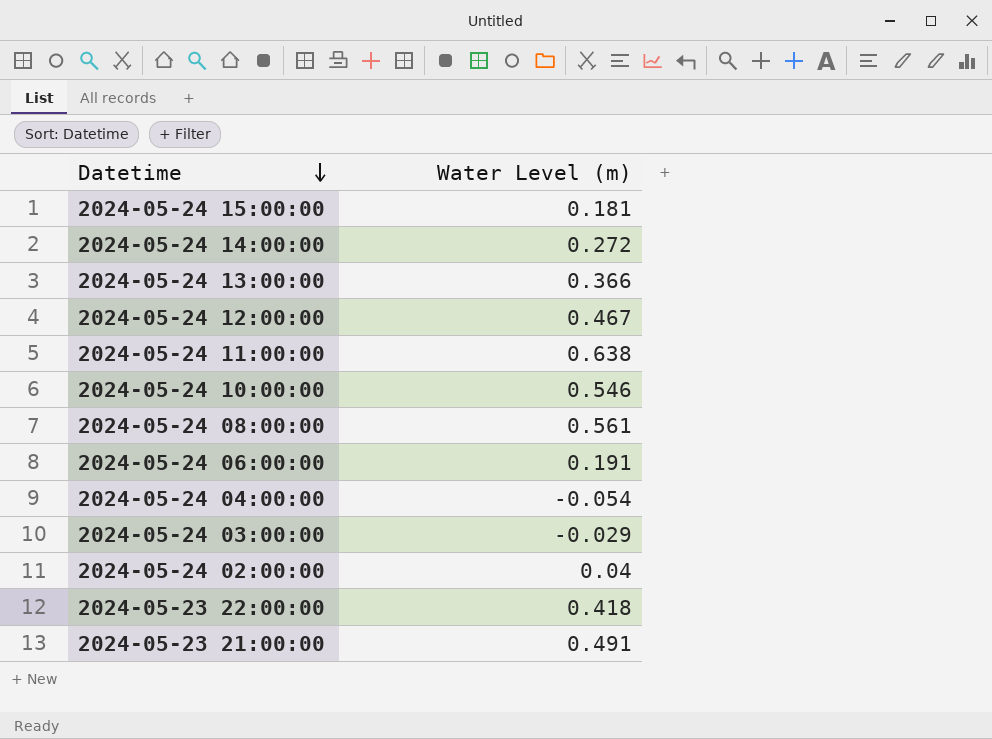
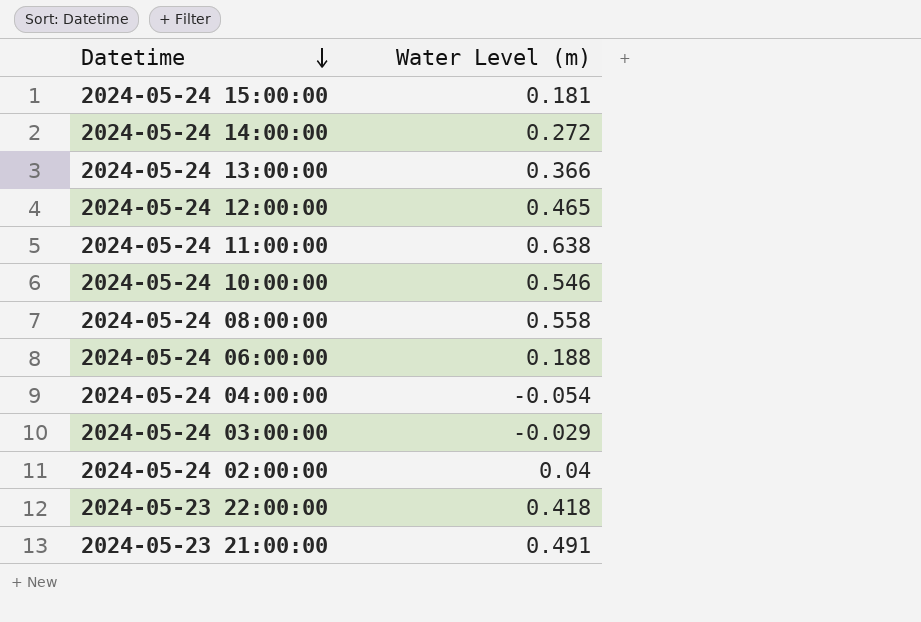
2024-05-24 12:00:00 | Water Level (m): 0.467 -> 0.465
2024-05-24 08:00:00 | Water Level (m): 0.561 -> 0.558
2024-05-24 06:00:00 | Water Level (m): 0.191 -> 0.188

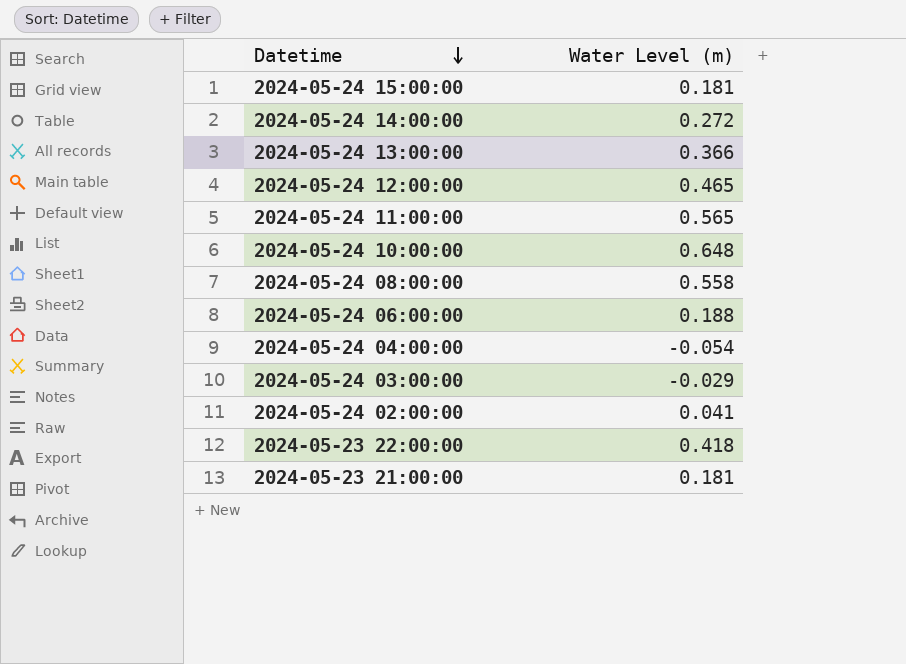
2024-05-24 11:00:00 | Water Level (m): 0.638 -> 0.565
2024-05-24 10:00:00 | Water Level (m): 0.546 -> 0.648
2024-05-24 02:00:00 | Water Level (m): 0.04 -> 0.041
2024-05-23 21:00:00 | Water Level (m): 0.491 -> 0.181

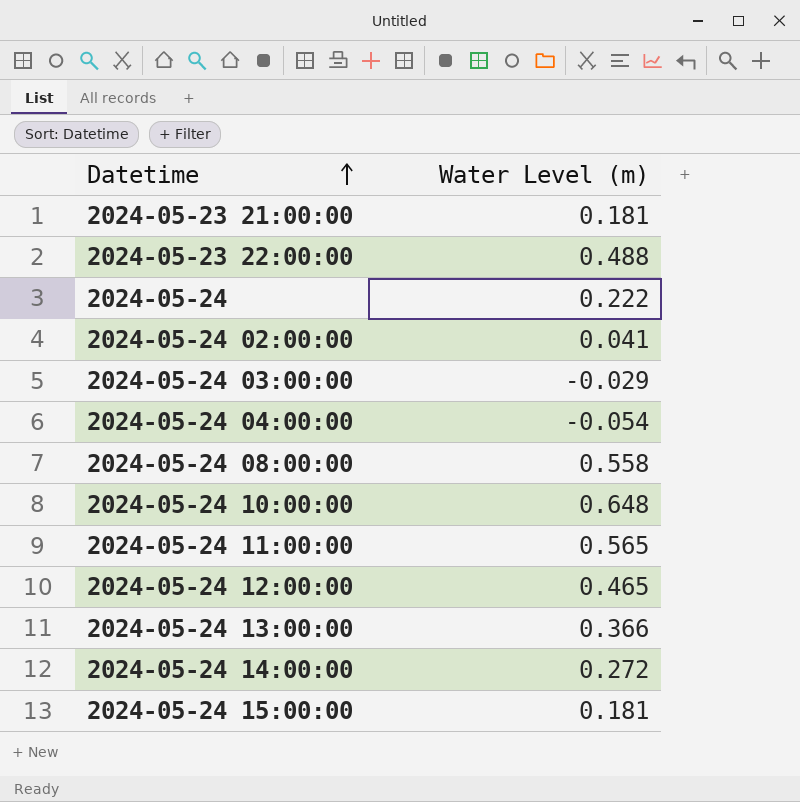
row order: Datetime descending -> Datetime ascending
row 2024-05-24 06:00:00: 0.188 -> none
2024-05-23 22:00:00 | Water Level (m): 0.418 -> 0.488
row 2024-05-24: none -> 0.222

